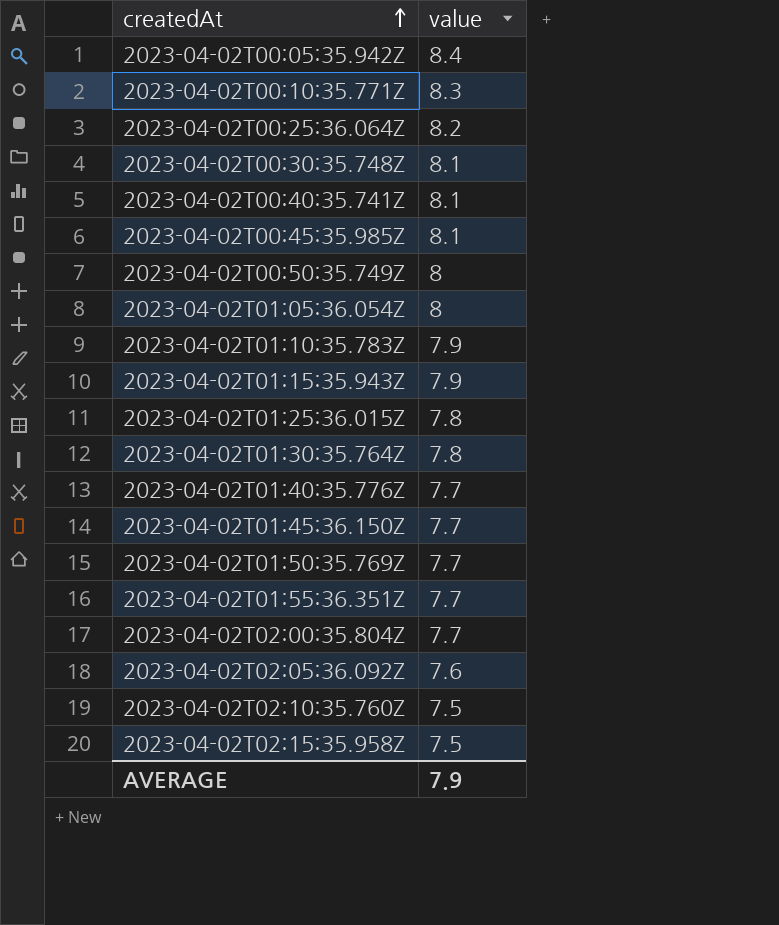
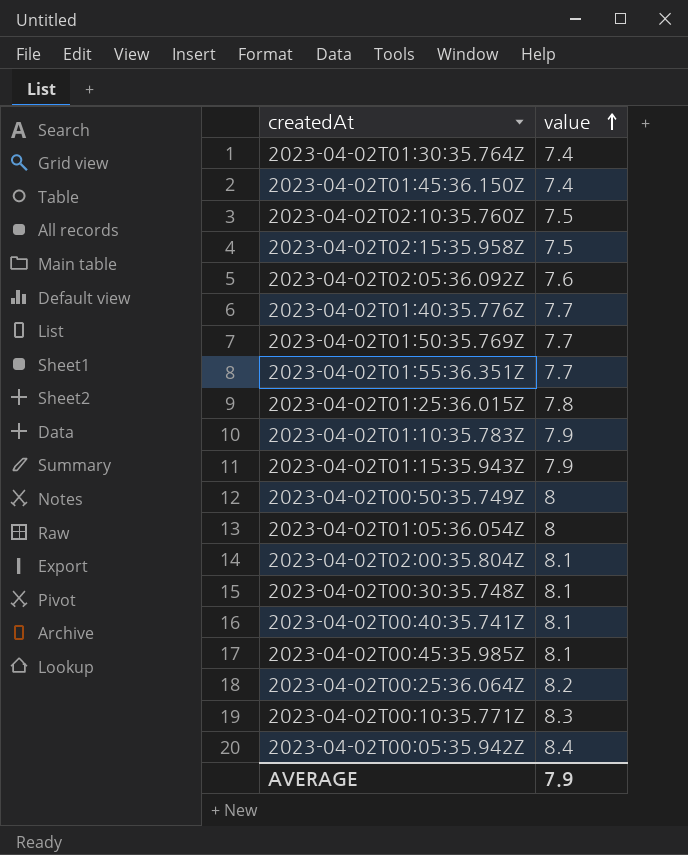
row order: createdAt ascending -> value ascending
2023-04-02T01:30:35.764Z | value: 7.8 -> 7.4
2023-04-02T01:45:36.150Z | value: 7.7 -> 7.4
2023-04-02T02:00:35.804Z | value: 7.7 -> 8.1

